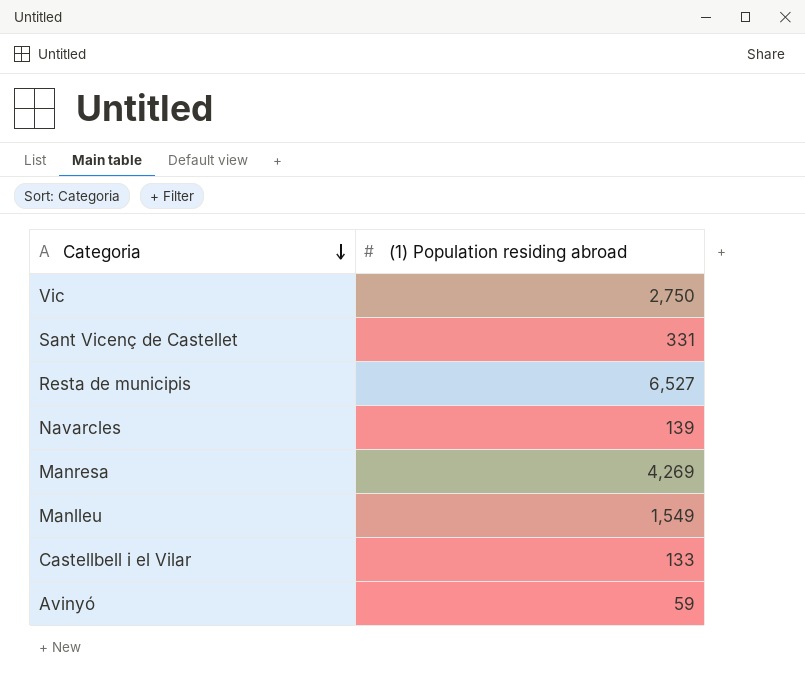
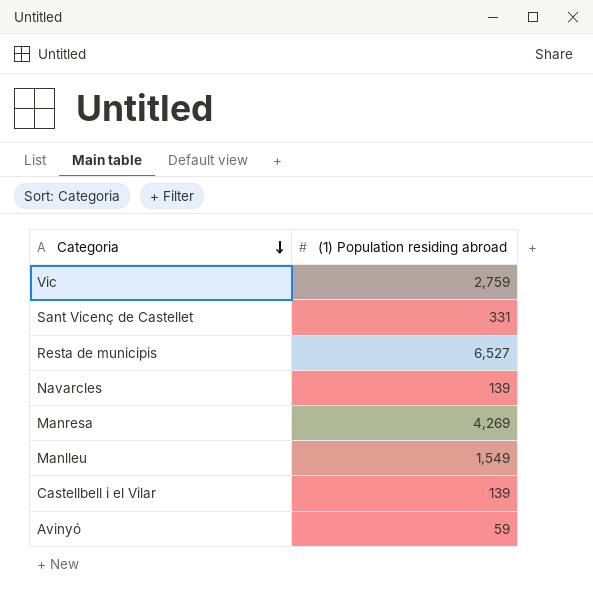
Vic | (1) Population residing abroad: 2,750 -> 2,759
Castellbell i el Vilar | (1) Population residing abroad: 133 -> 139

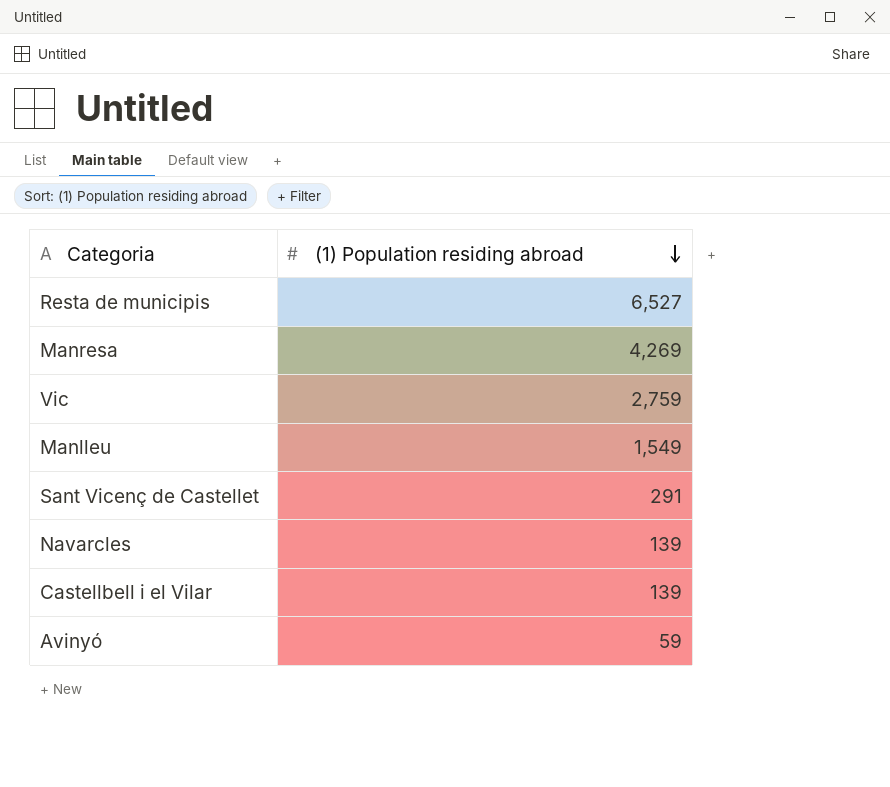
row order: Categoria descending -> (1) Population residing abroad descending
Sant Vicenç de Castellet | (1) Population residing abroad: 331 -> 291

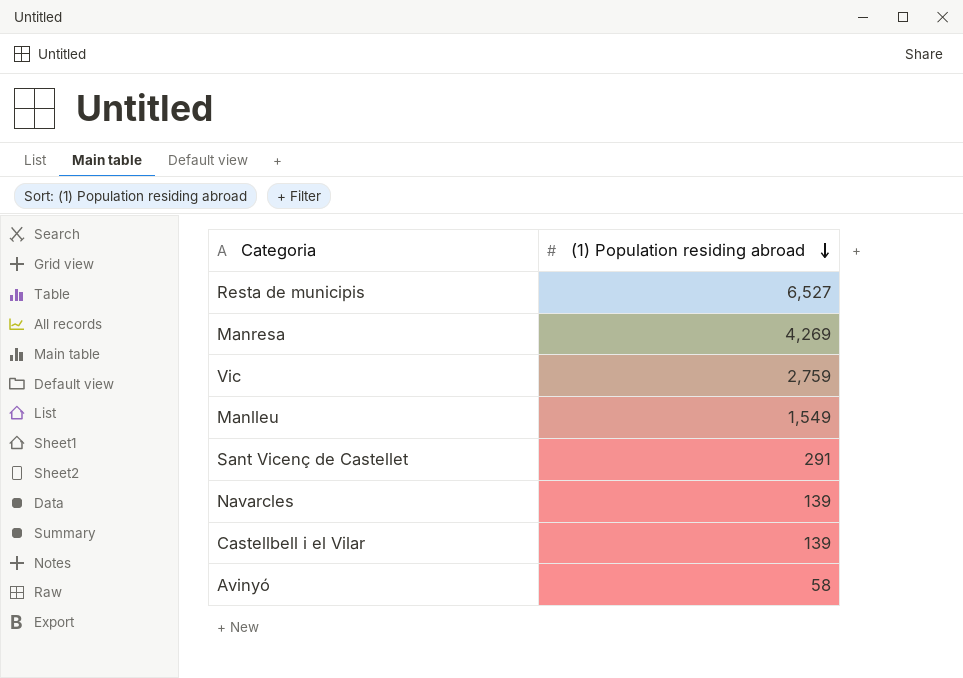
Avinyó | (1) Population residing abroad: 59 -> 58

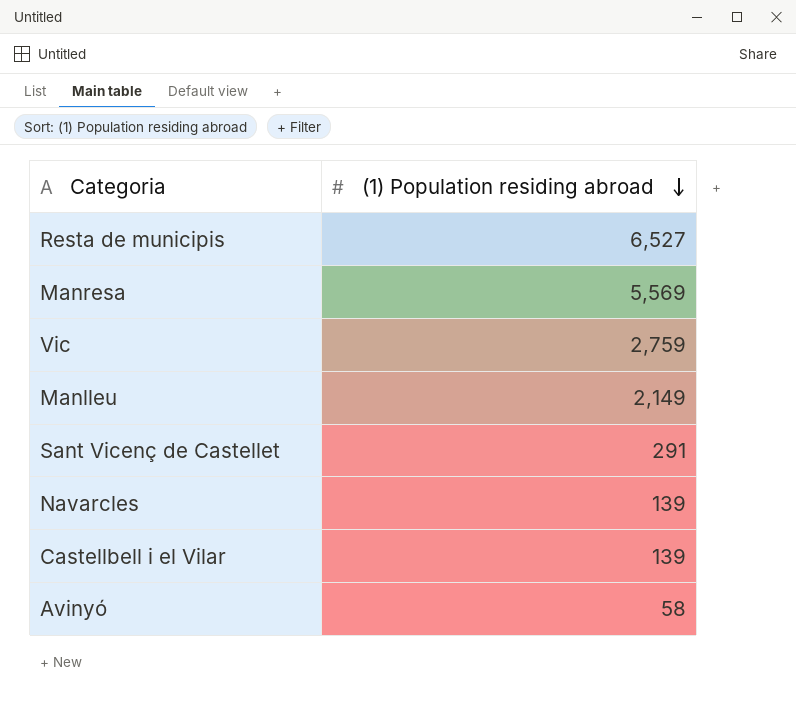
Manresa | (1) Population residing abroad: 4,269 -> 5,569
Manlleu | (1) Population residing abroad: 1,549 -> 2,149

